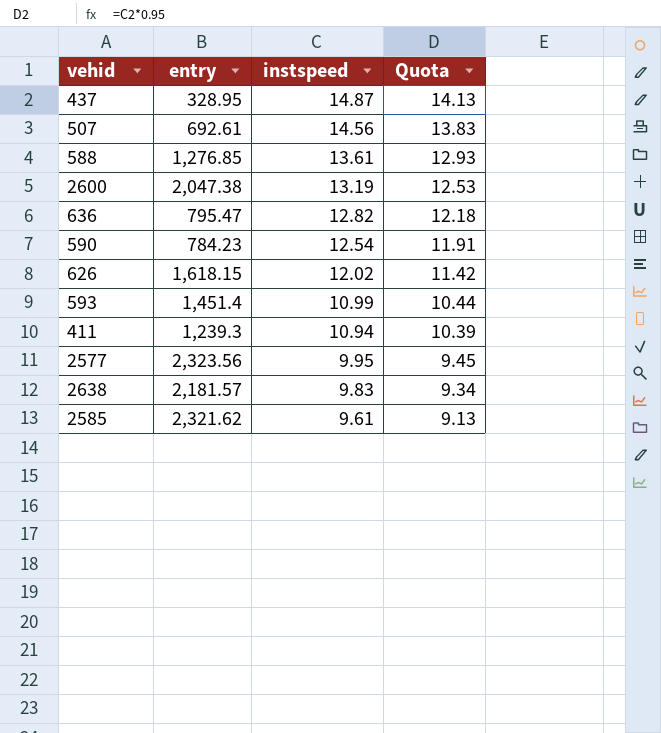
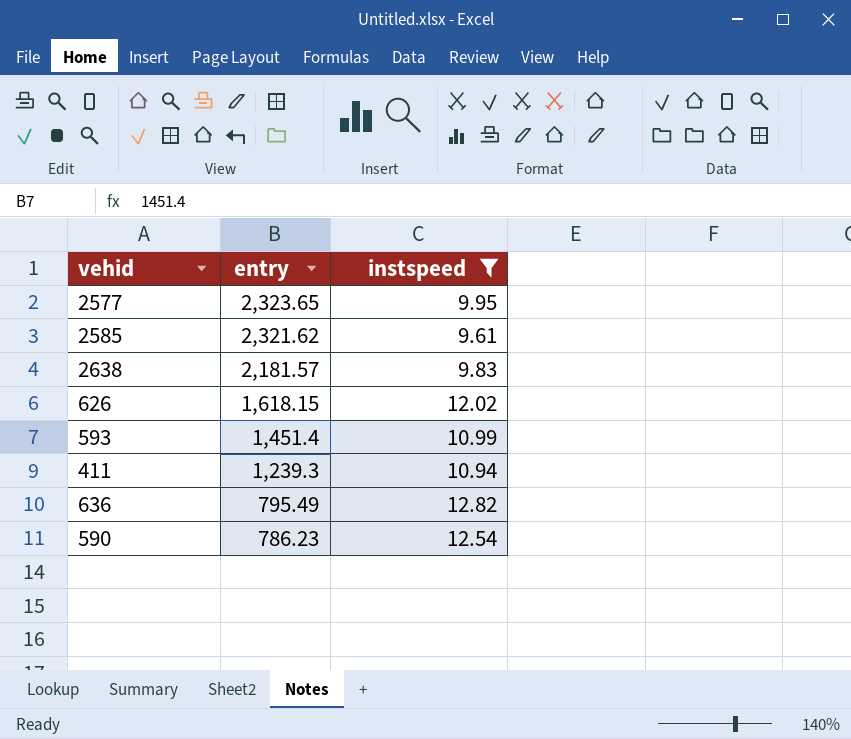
filter: none -> instspeed <= 12.82
row order: instspeed descending -> entry descending
column Quota | formula: [instspeed] * 0.95 -> none
2577 | entry: 2,323.56 -> 2,323.65
636 | entry: 795.47 -> 795.49
590 | entry: 784.23 -> 786.23

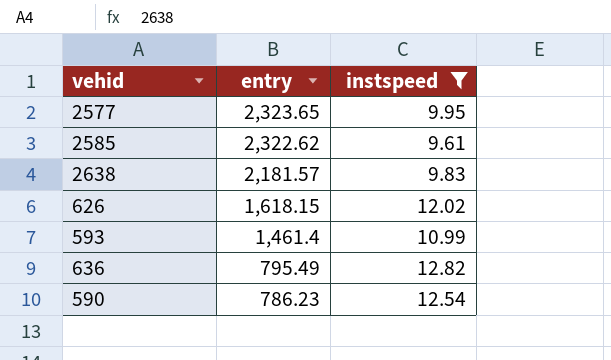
row 411: 1,239.3 | 10.94 -> none
2585 | entry: 2,321.62 -> 2,322.62
593 | entry: 1,451.4 -> 1,461.4

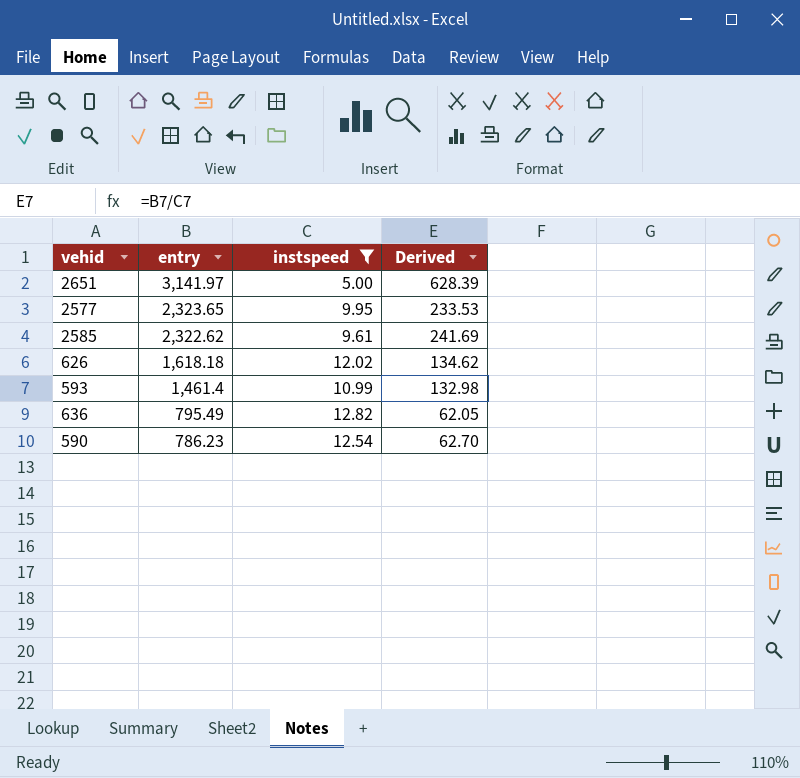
column Derived | formula: none -> [entry] / [instspeed]
row 2638: 2,181.57 | 9.83 -> none
row 2651: none -> 3,141.97 | 5.00 | 628.39
626 | entry: 1,618.15 -> 1,618.18

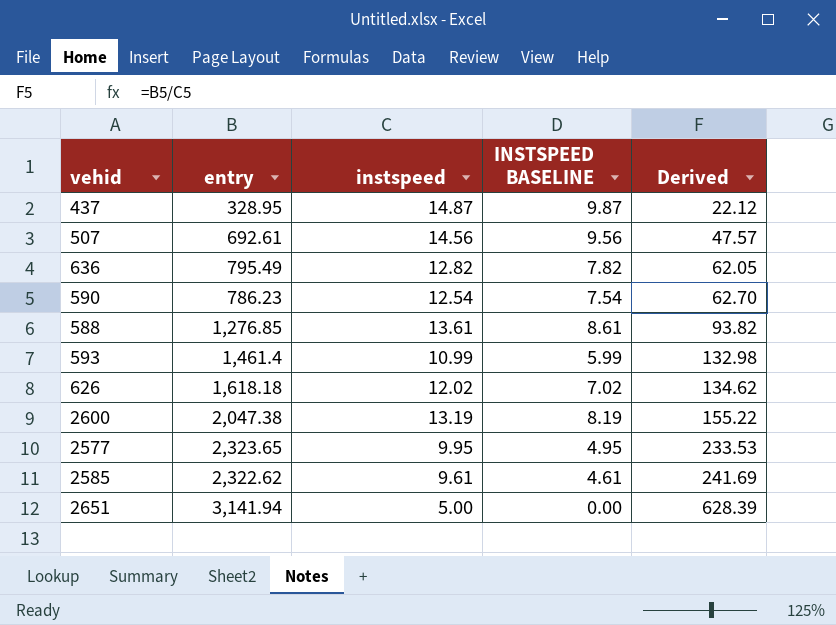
filter: instspeed <= 12.82 -> none
row order: entry descending -> Derived ascending
column INSTSPEED BASELINE | formula: none -> [instspeed] - 5
2651 | entry: 3,141.97 -> 3,141.94

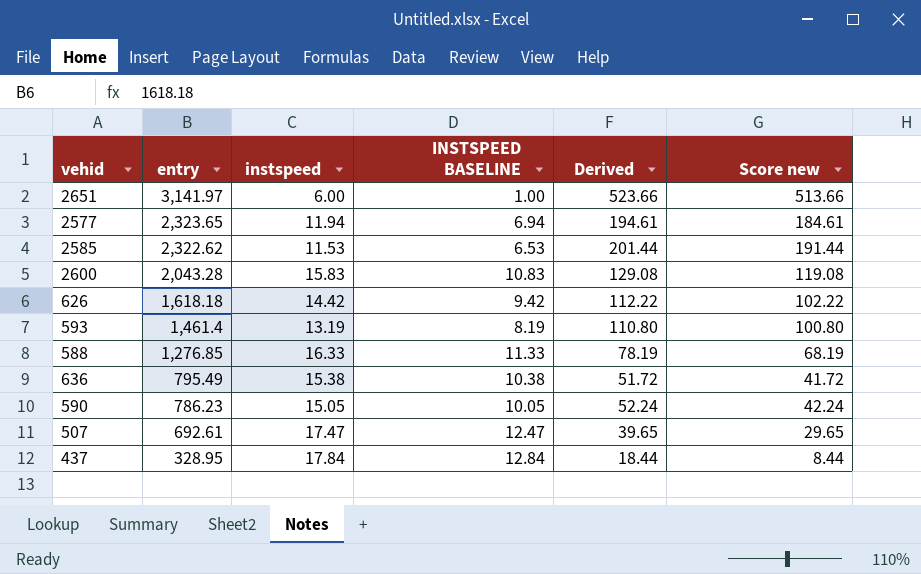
row order: Derived ascending -> entry descending
column Score new | formula: none -> [Derived] - 10
2651 | entry: 3,141.94 -> 3,141.97
2651 | instspeed: 5.00 -> 6.00
2651 | INSTSPEED BASELINE: 0.00 -> 1.00
2651 | Derived: 628.39 -> 523.66
2577 | instspeed: 9.95 -> 11.94
2577 | INSTSPEED BASELINE: 4.95 -> 6.94
2577 | Derived: 233.53 -> 194.61
2585 | instspeed: 9.61 -> 11.53
2585 | INSTSPEED BASELINE: 4.61 -> 6.53
2585 | Derived: 241.69 -> 201.44
2600 | entry: 2,047.38 -> 2,043.28
2600 | instspeed: 13.19 -> 15.83
2600 | INSTSPEED BASELINE: 8.19 -> 10.83
2600 | Derived: 155.22 -> 129.08
626 | instspeed: 12.02 -> 14.42
626 | INSTSPEED BASELINE: 7.02 -> 9.42
626 | Derived: 134.62 -> 112.22
593 | instspeed: 10.99 -> 13.19
593 | INSTSPEED BASELINE: 5.99 -> 8.19
593 | Derived: 132.98 -> 110.80
588 | instspeed: 13.61 -> 16.33
588 | INSTSPEED BASELINE: 8.61 -> 11.33
588 | Derived: 93.82 -> 78.19
636 | instspeed: 12.82 -> 15.38
636 | INSTSPEED BASELINE: 7.82 -> 10.38
636 | Derived: 62.05 -> 51.72
590 | instspeed: 12.54 -> 15.05
590 | INSTSPEED BASELINE: 7.54 -> 10.05
590 | Derived: 62.70 -> 52.24
507 | instspeed: 14.56 -> 17.47
507 | INSTSPEED BASELINE: 9.56 -> 12.47
507 | Derived: 47.57 -> 39.65
437 | instspeed: 14.87 -> 17.84
437 | INSTSPEED BASELINE: 9.87 -> 12.84
437 | Derived: 22.12 -> 18.44

